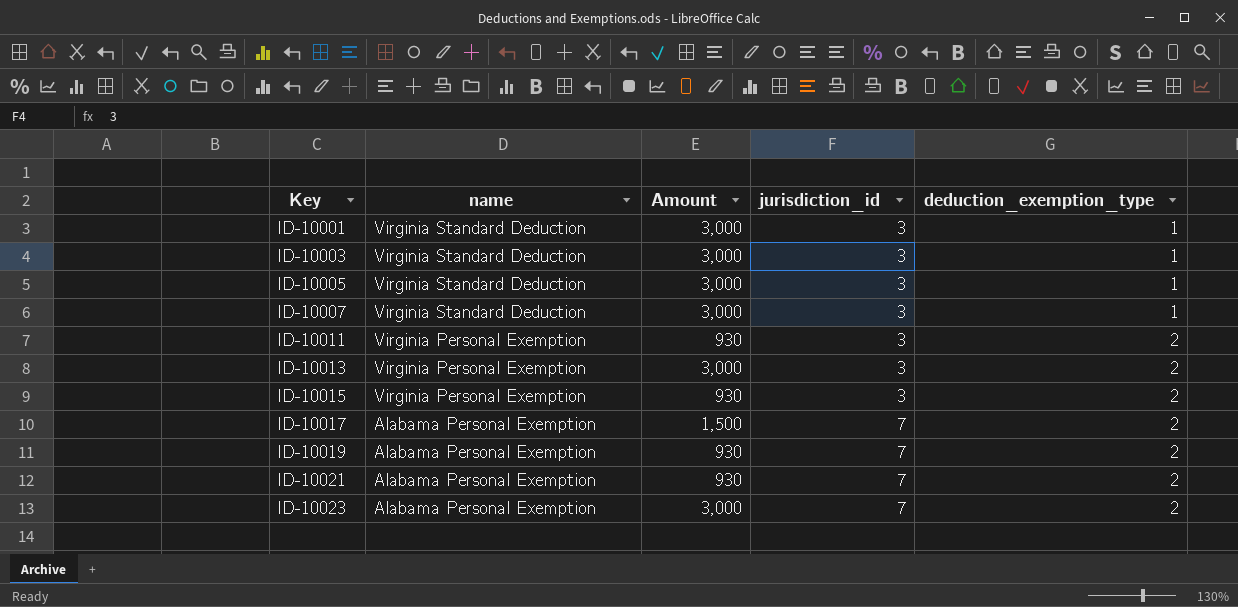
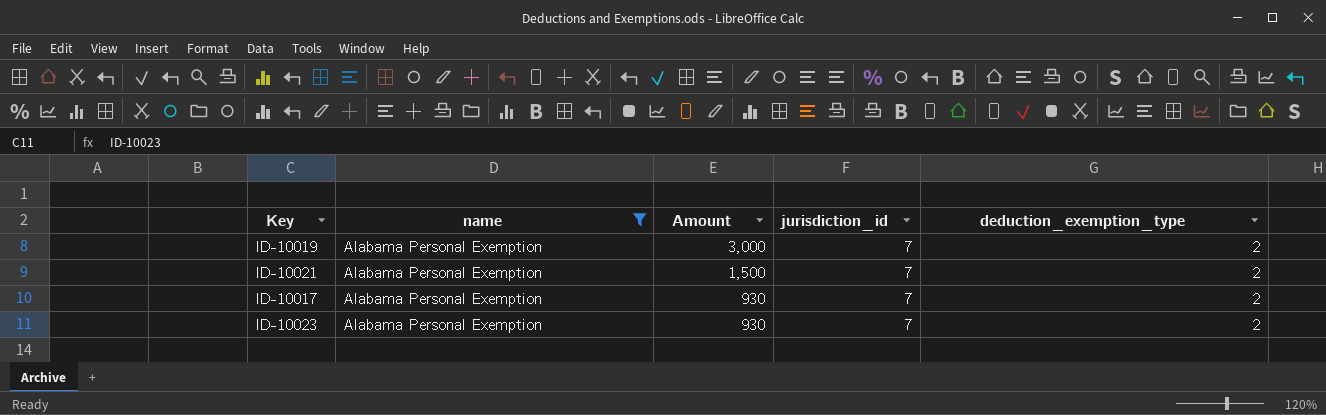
filter: none -> name = Alabama Personal Exemption
row order: Key ascending -> Amount descending
ID-10019 | Amount: 930 -> 3,000
ID-10021 | Amount: 930 -> 1,500
ID-10017 | Amount: 1,500 -> 930
ID-10023 | Amount: 3,000 -> 930

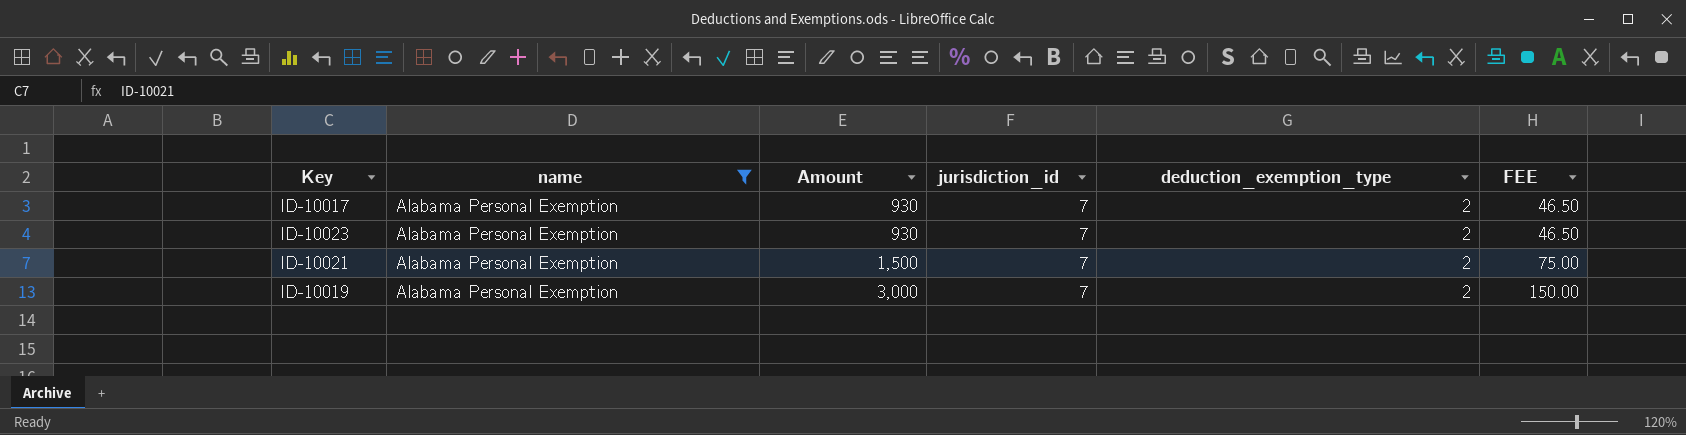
row order: Amount descending -> Amount ascending
column FEE | formula: none -> [Amount] * 0.05

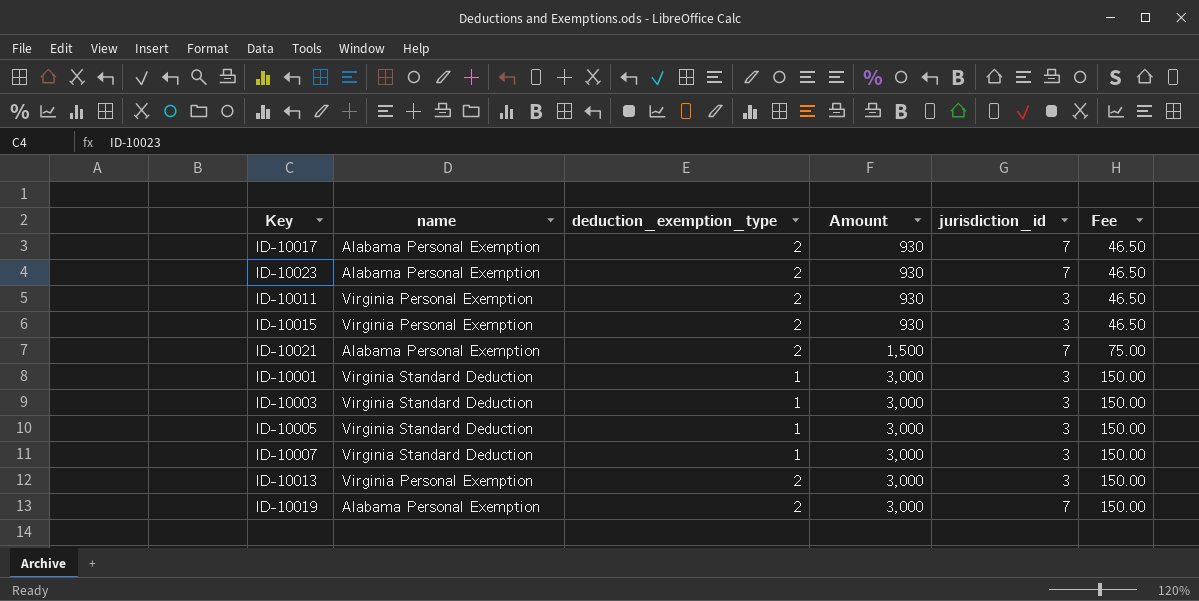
filter: name = Alabama Personal Exemption -> none
column deduction_exemption_type | position: 5 -> 3
column name: FEE -> Fee

